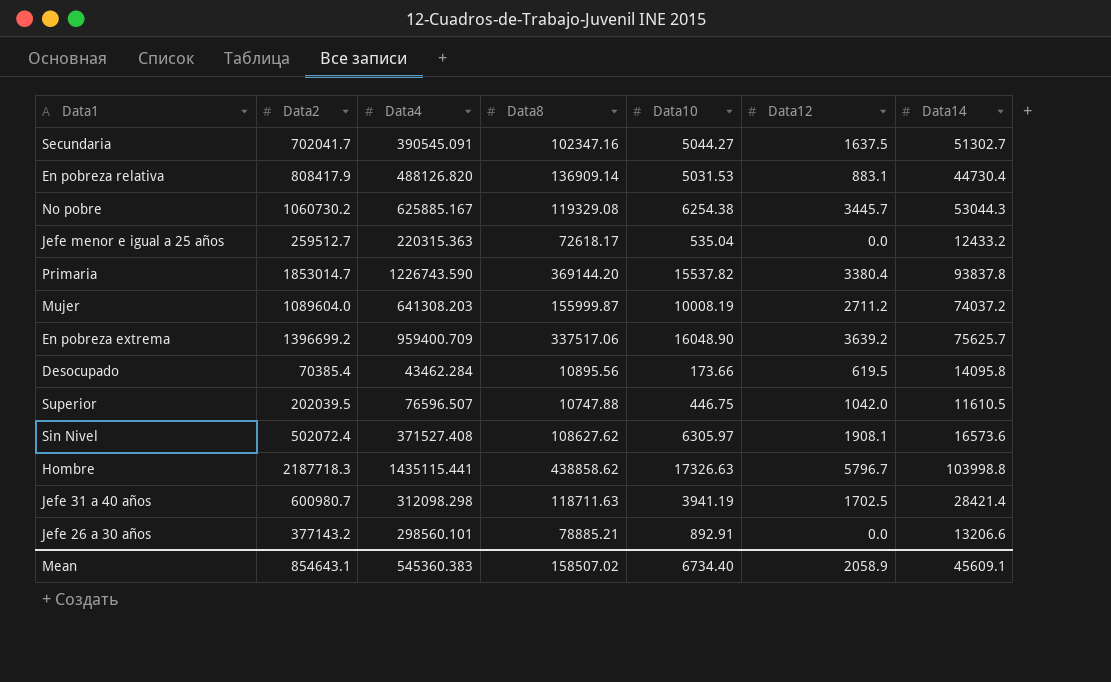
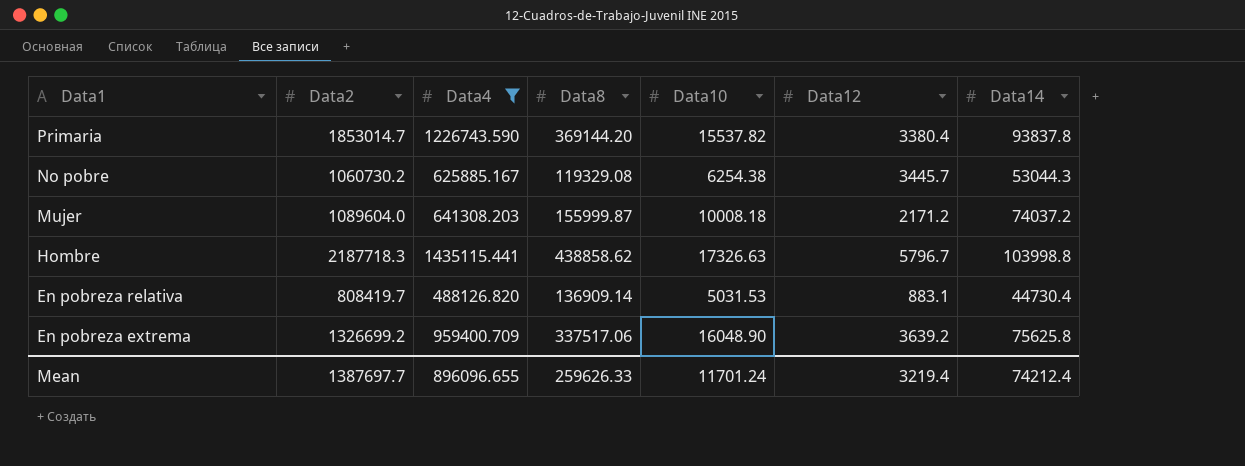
filter: none -> Data4 >= 488126.820
row order: none -> Data1 descending
Mujer | Data10: 10008.19 -> 10008.18
Mujer | Data12: 2711.2 -> 2171.2
En pobreza relativa | Data2: 808417.9 -> 808419.7
En pobreza extrema | Data2: 1396699.2 -> 1326699.2
En pobreza extrema | Data14: 75625.7 -> 75625.8
Mean | Data2: 854643.1 -> 1387697.7
Mean | Data4: 545360.383 -> 896096.655
Mean | Data8: 158507.02 -> 259626.33
Mean | Data10: 6734.40 -> 11701.24
Mean | Data12: 2058.9 -> 3219.4
Mean | Data14: 45609.1 -> 74212.4

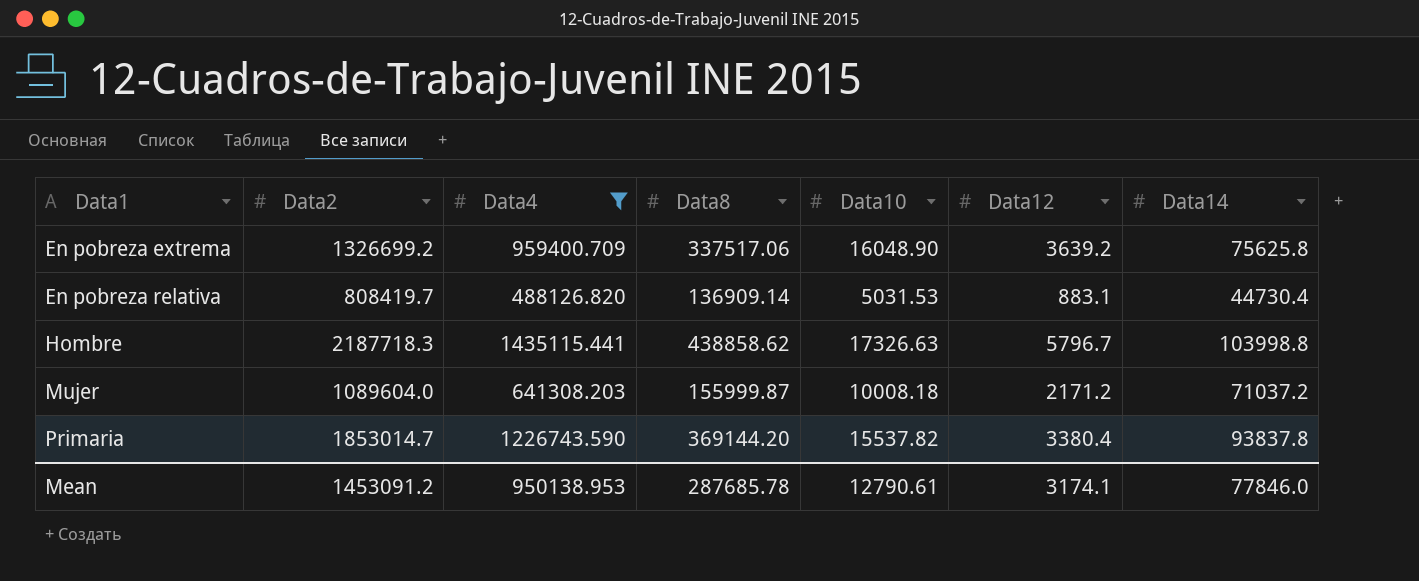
row order: Data1 descending -> Data1 ascending
row No pobre: 1060730.2 | 625885.167 | 119329.08 | 6254.38 | 3445.7 | 53044.3 -> none
Mujer | Data14: 74037.2 -> 71037.2
Mean | Data2: 1387697.7 -> 1453091.2
Mean | Data4: 896096.655 -> 950138.953
Mean | Data8: 259626.33 -> 287685.78
Mean | Data10: 11701.24 -> 12790.61
Mean | Data12: 3219.4 -> 3174.1
Mean | Data14: 74212.4 -> 77846.0

